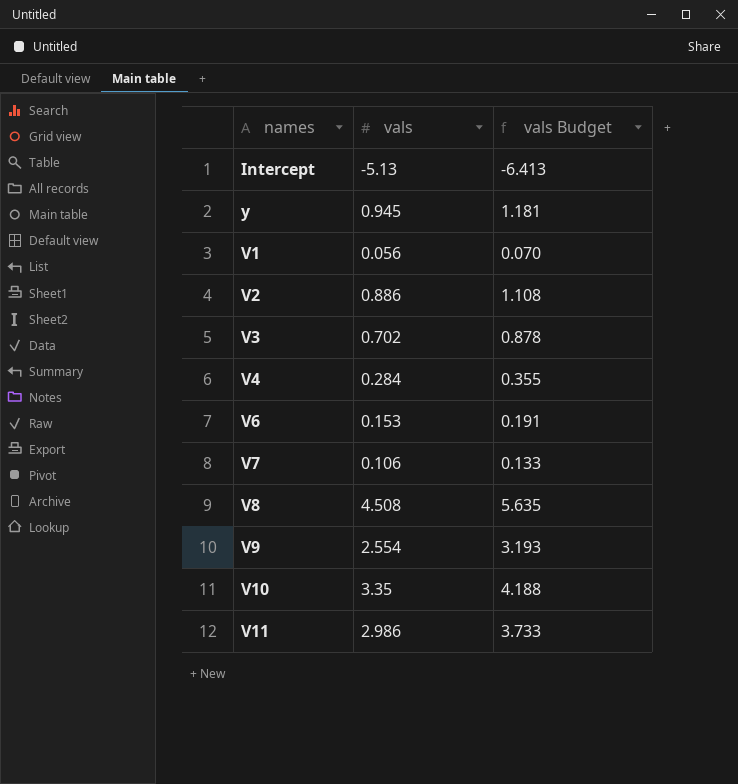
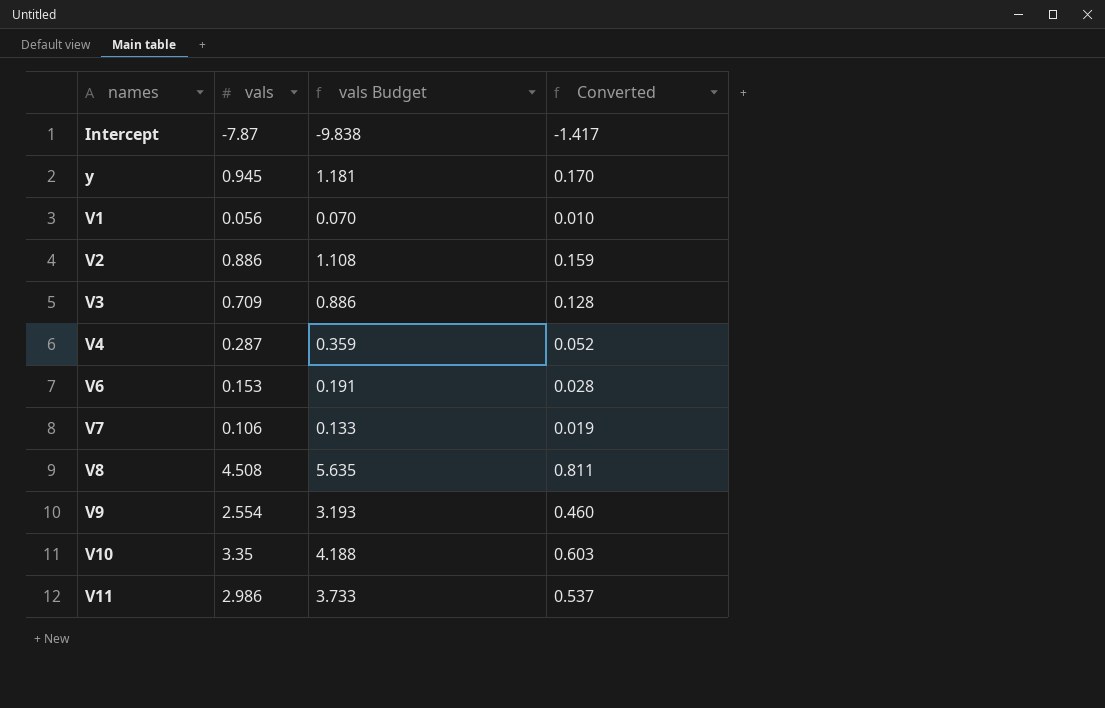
column Converted | formula: none -> [vals] * 0.18
Intercept | vals: -5.13 -> -7.87
Intercept | vals Budget: -6.413 -> -9.838
V3 | vals: 0.702 -> 0.709
V3 | vals Budget: 0.878 -> 0.886
V4 | vals: 0.284 -> 0.287
V4 | vals Budget: 0.355 -> 0.359

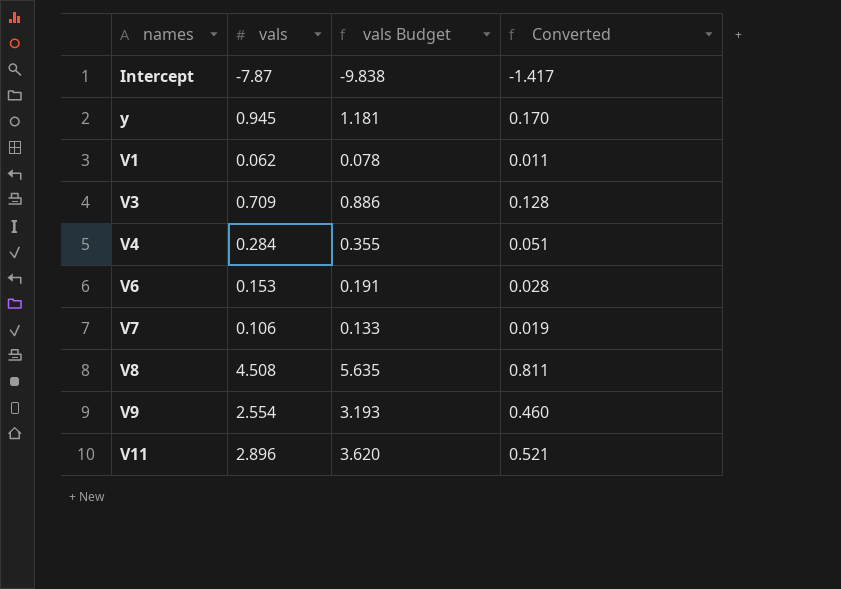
row V2: 0.886 | 1.108 | 0.159 -> none
row V10: 3.35 | 4.188 | 0.603 -> none
V1 | vals: 0.056 -> 0.062
V1 | vals Budget: 0.070 -> 0.078
V1 | Converted: 0.010 -> 0.011
V4 | vals: 0.287 -> 0.284
V4 | vals Budget: 0.359 -> 0.355
V4 | Converted: 0.052 -> 0.051
V11 | vals: 2.986 -> 2.896
V11 | vals Budget: 3.733 -> 3.620
V11 | Converted: 0.537 -> 0.521

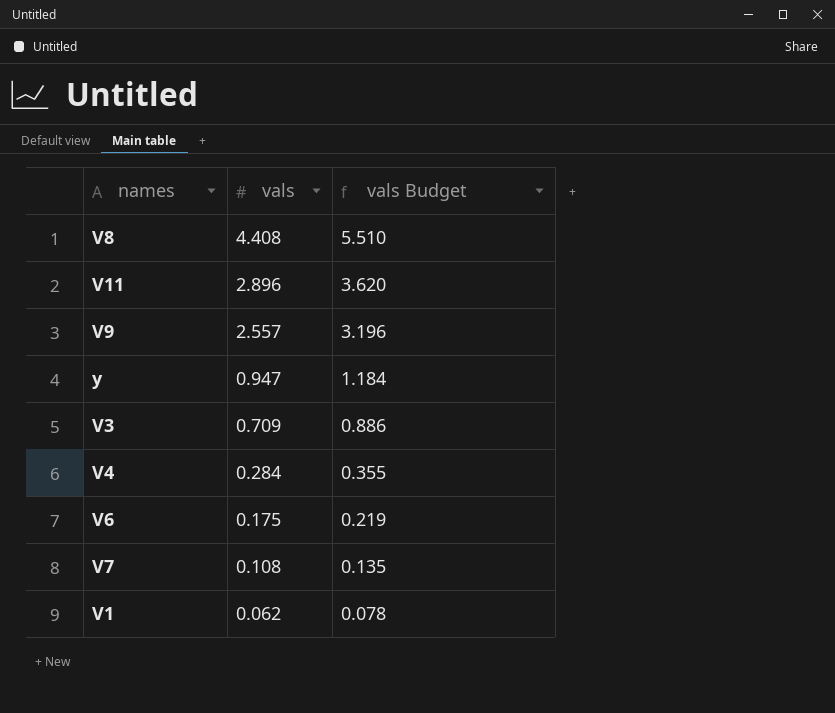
row order: none -> vals descending
column Converted | formula: [vals] * 0.18 -> none
row Intercept: -7.87 | -9.838 | -1.417 -> none
V8 | vals: 4.508 -> 4.408
V8 | vals Budget: 5.635 -> 5.510
V9 | vals: 2.554 -> 2.557
V9 | vals Budget: 3.193 -> 3.196
y | vals: 0.945 -> 0.947
y | vals Budget: 1.181 -> 1.184
V6 | vals: 0.153 -> 0.175
V6 | vals Budget: 0.191 -> 0.219
V7 | vals: 0.106 -> 0.108
V7 | vals Budget: 0.133 -> 0.135

